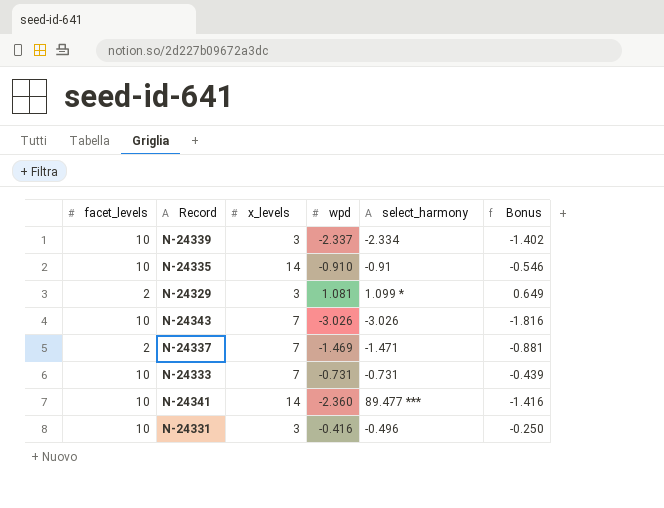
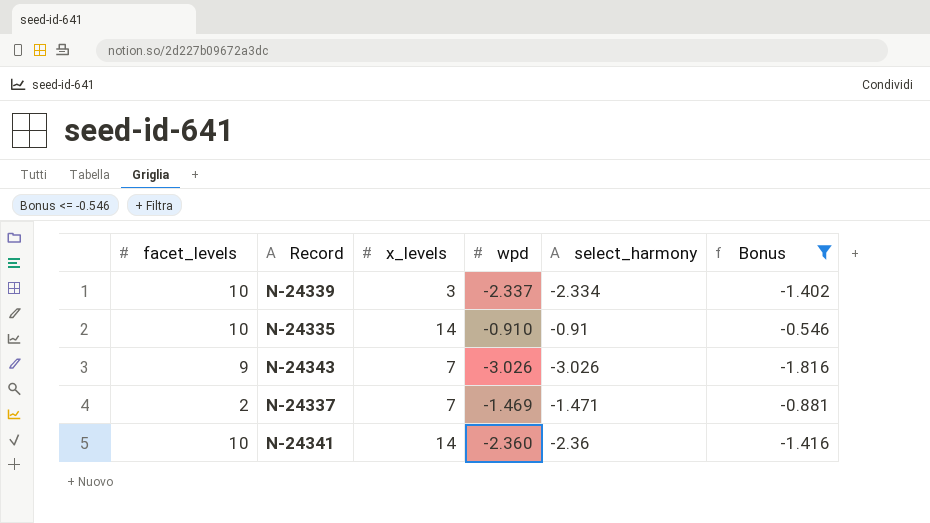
filter: none -> Bonus <= -0.546
N-24343 | facet_levels: 10 -> 9
N-24341 | select_harmony: 89.477 *** -> -2.36

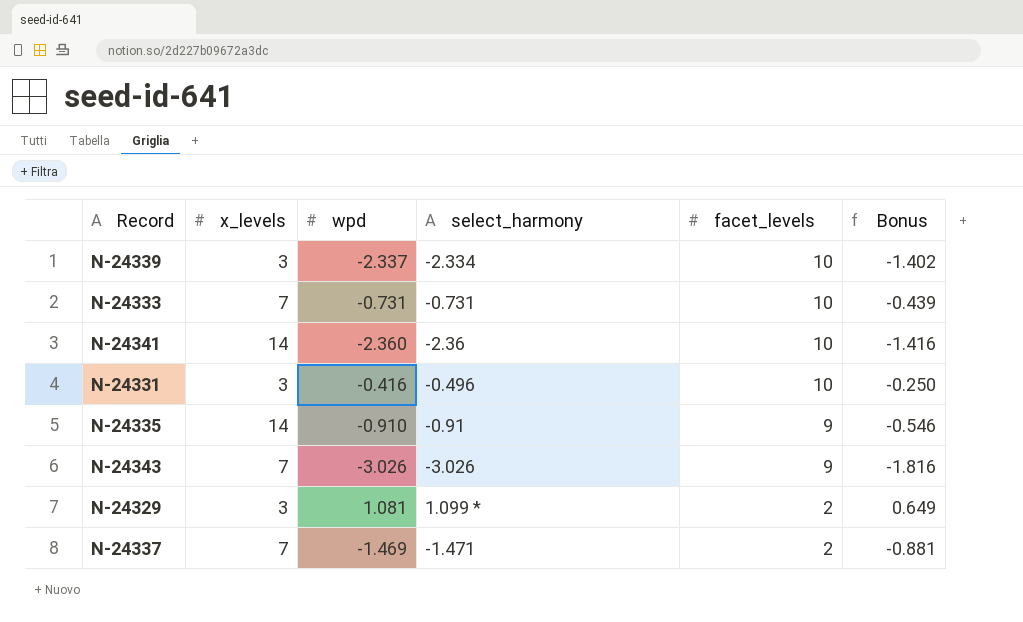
filter: Bonus <= -0.546 -> none
row order: none -> facet_levels descending
column facet_levels | position: 1 -> 5
N-24335 | facet_levels: 10 -> 9

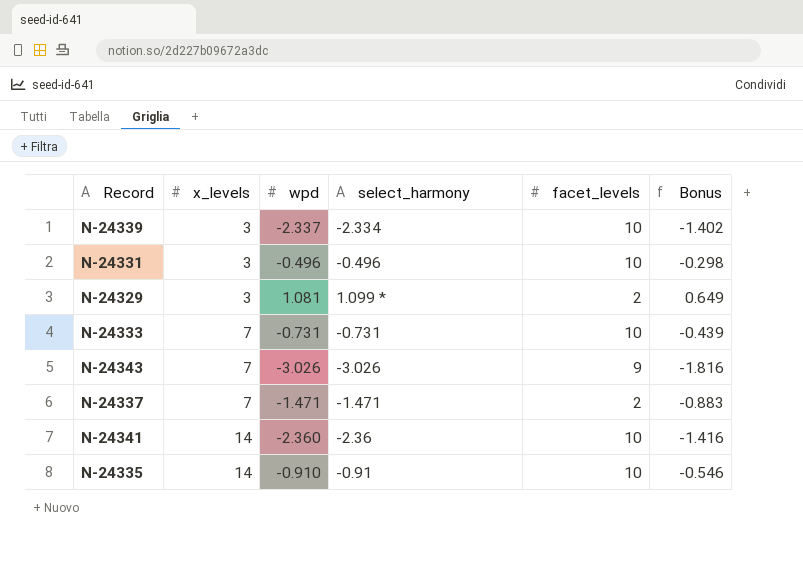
row order: facet_levels descending -> x_levels ascending
N-24331 | wpd: -0.416 -> -0.496
N-24331 | Bonus: -0.250 -> -0.298
N-24337 | wpd: -1.469 -> -1.471
N-24337 | Bonus: -0.881 -> -0.883
N-24335 | facet_levels: 9 -> 10

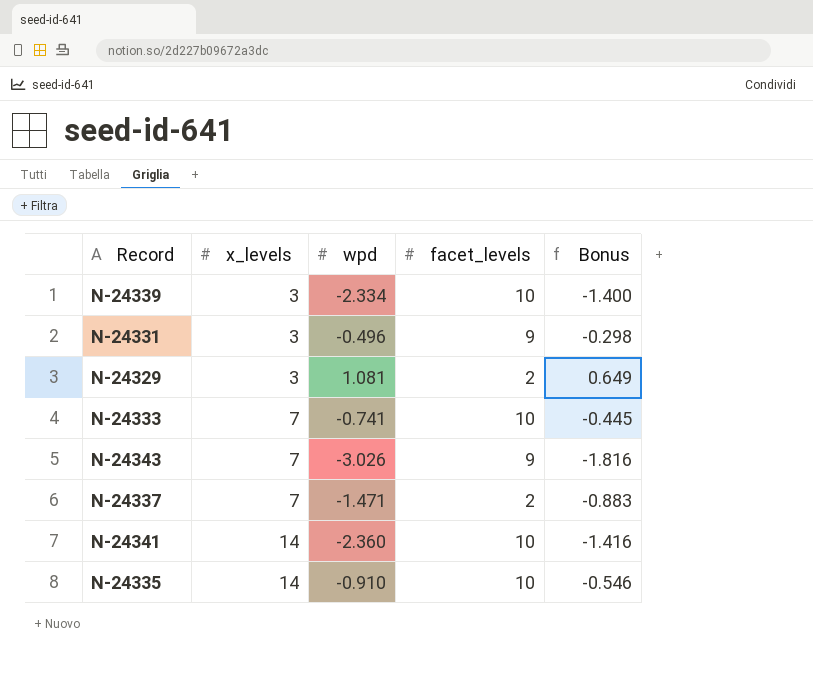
column select_harmony | position: 4 -> none
N-24339 | wpd: -2.337 -> -2.334
N-24339 | Bonus: -1.402 -> -1.400
N-24331 | facet_levels: 10 -> 9
N-24333 | wpd: -0.731 -> -0.741
N-24333 | Bonus: -0.439 -> -0.445

